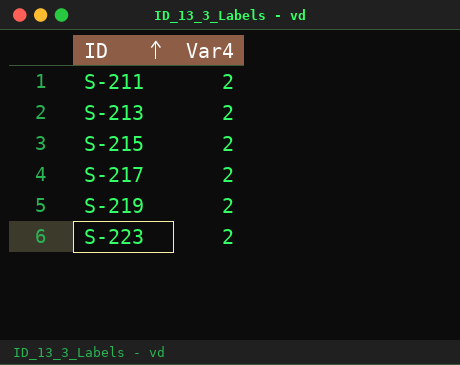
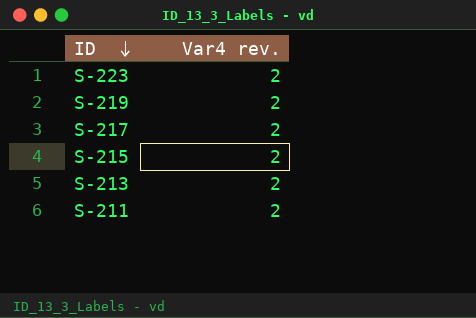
row order: ID ascending -> ID descending
column name: Var4 -> Var4 rev.

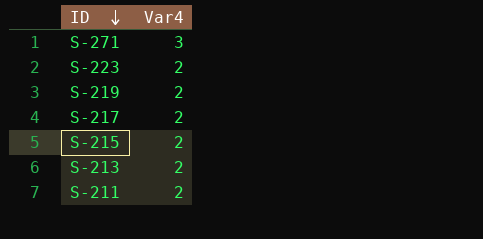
column name: Var4 rev. -> Var4
row S-271: none -> 3

